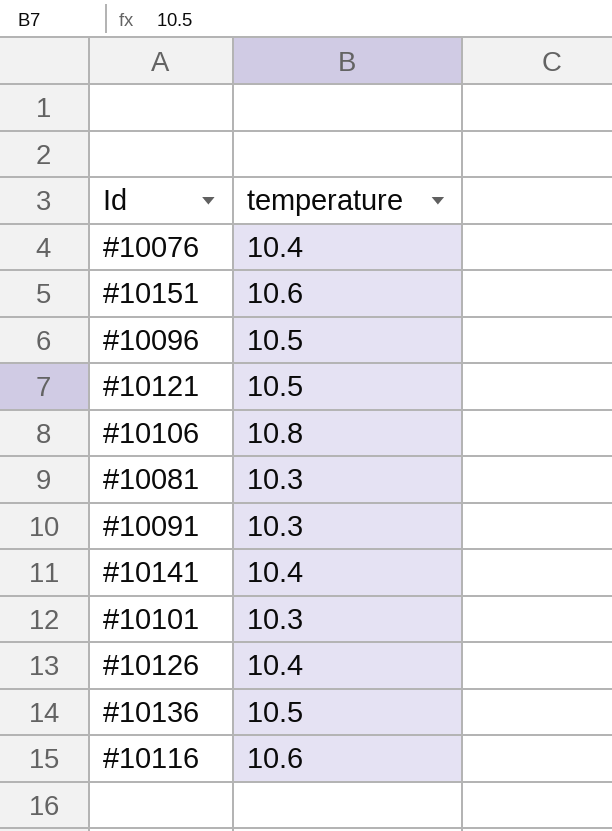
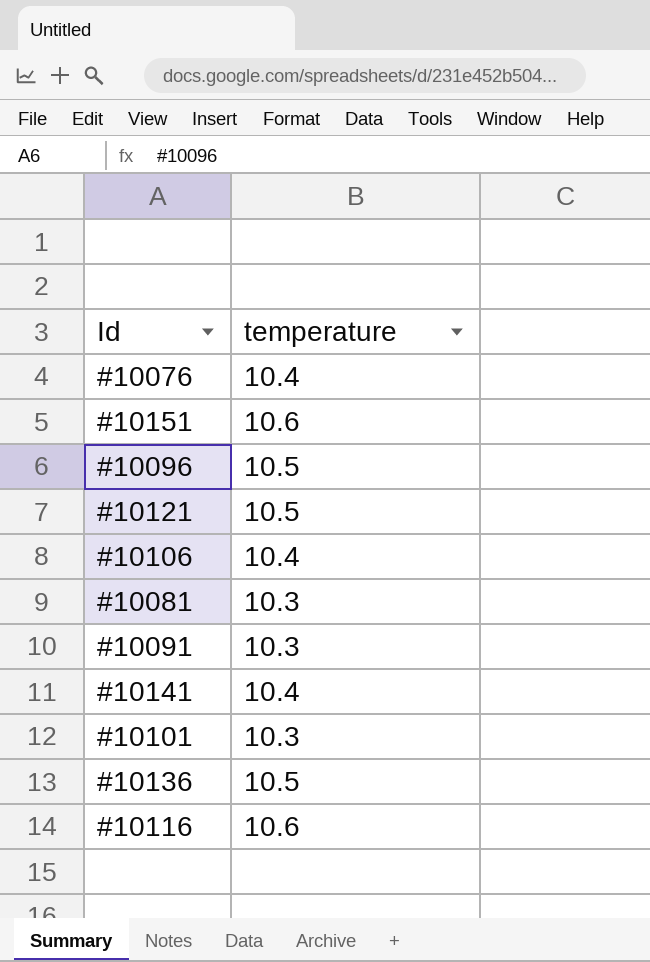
row #10126: 10.4 -> none
#10106 | temperature: 10.8 -> 10.4

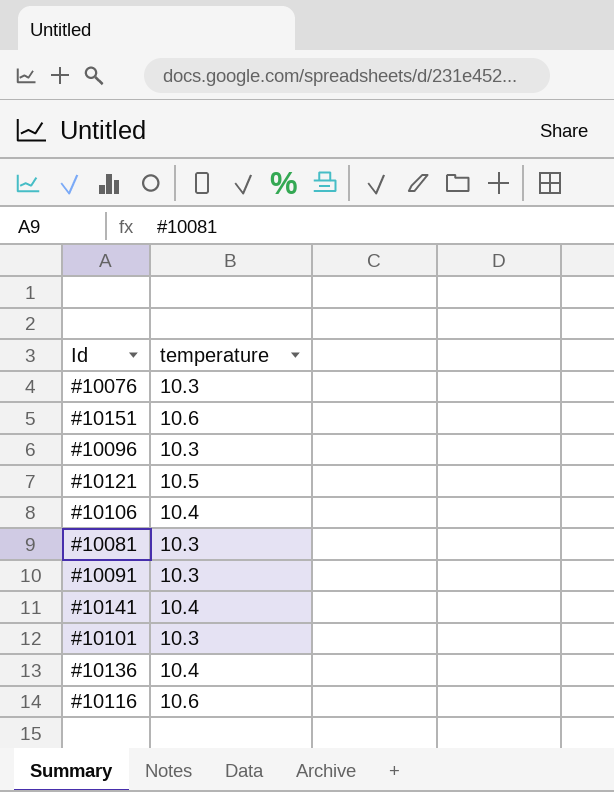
#10076 | temperature: 10.4 -> 10.3
#10096 | temperature: 10.5 -> 10.3
#10136 | temperature: 10.5 -> 10.4

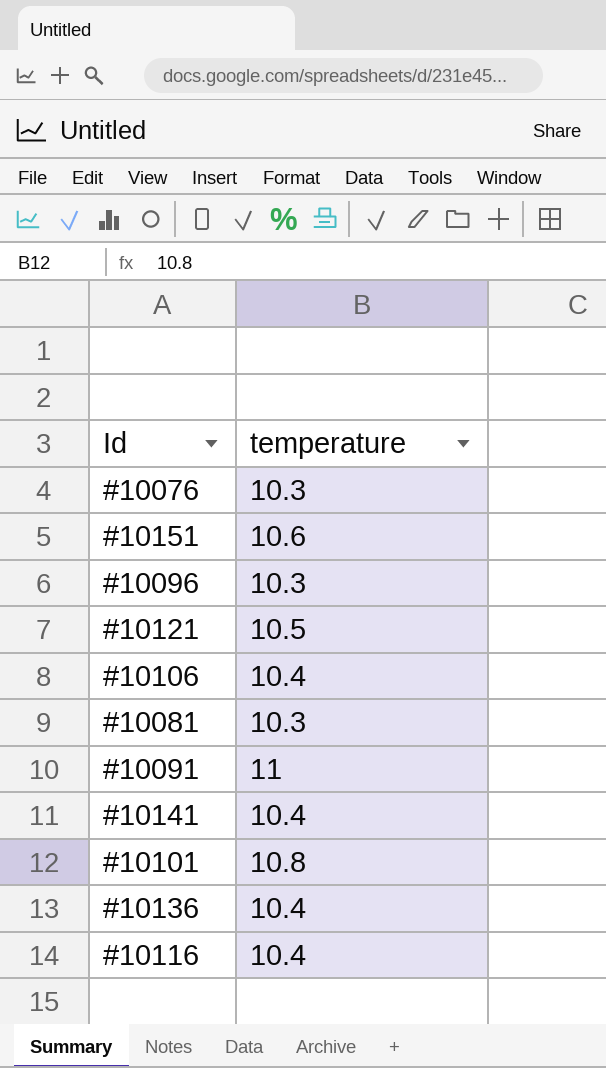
#10091 | temperature: 10.3 -> 11
#10101 | temperature: 10.3 -> 10.8
#10116 | temperature: 10.6 -> 10.4

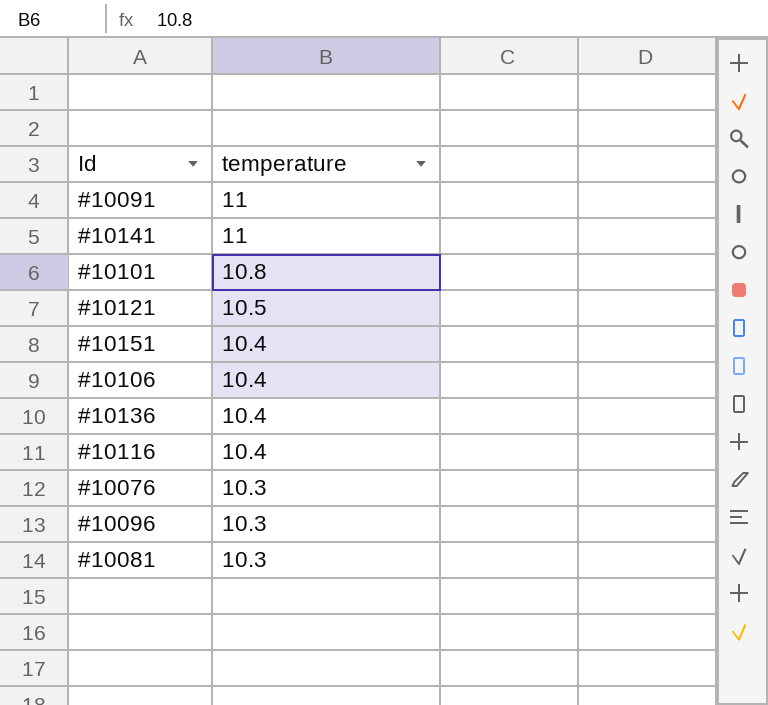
row order: none -> temperature descending
#10141 | temperature: 10.4 -> 11
#10151 | temperature: 10.6 -> 10.4

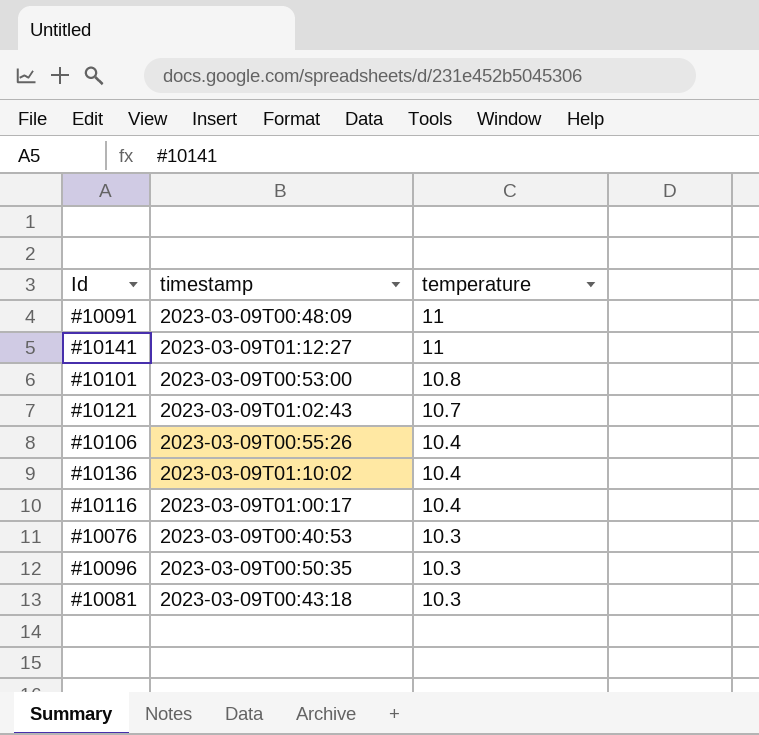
column timestamp | position: none -> 2
row #10151: 10.4 -> none
#10121 | temperature: 10.5 -> 10.7

